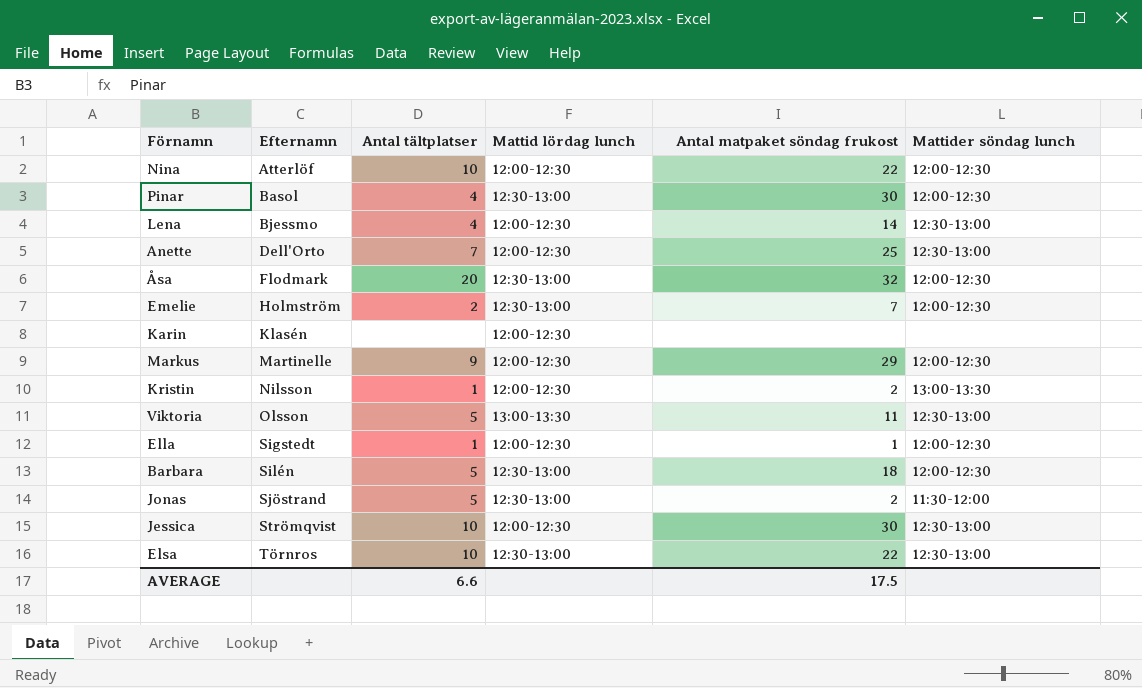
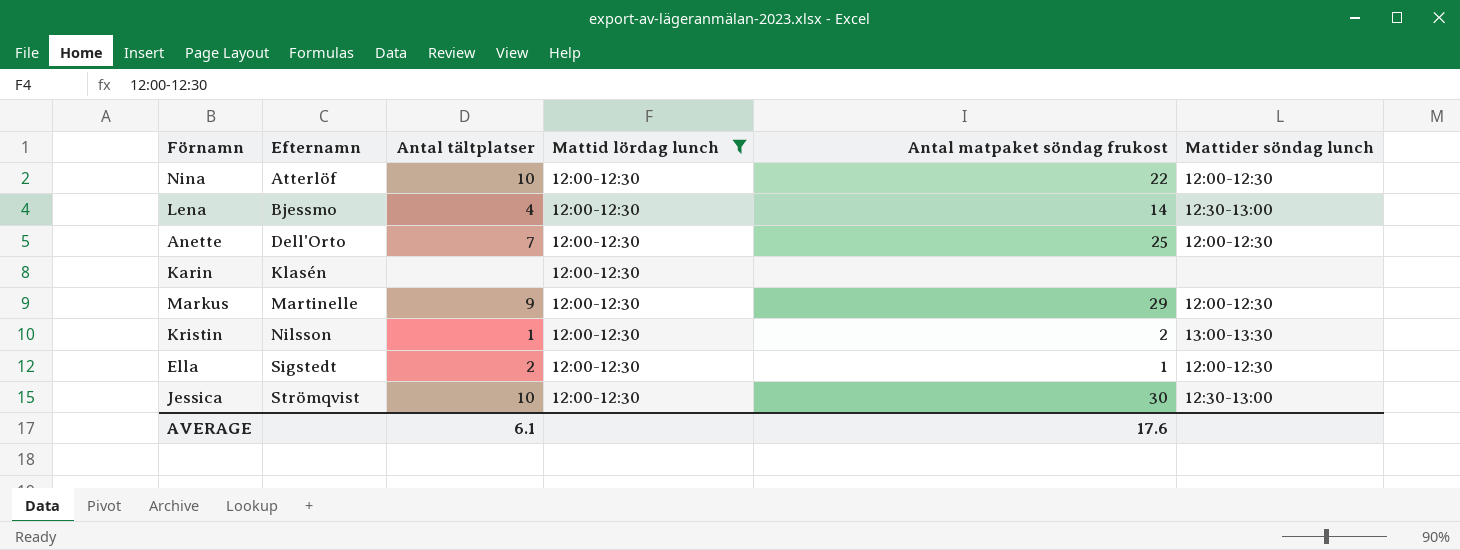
filter: none -> Mattid lördag lunch = 12:00-12:30
Anette | Mattider söndag lunch: 12:30-13:00 -> 12:00-12:30
Ella | Antal tältplatser: 1 -> 2
AVERAGE | Antal tältplatser: 6.6 -> 6.1
AVERAGE | Antal matpaket söndag frukost: 17.5 -> 17.6

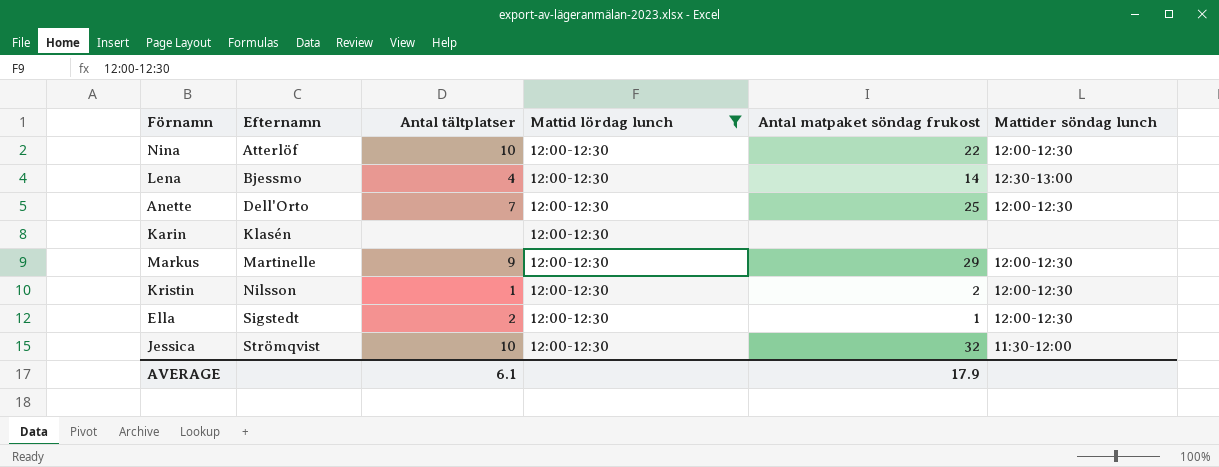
Kristin | Mattider söndag lunch: 13:00-13:30 -> 12:00-12:30
Jessica | Antal matpaket söndag frukost: 30 -> 32
Jessica | Mattider söndag lunch: 12:30-13:00 -> 11:30-12:00
AVERAGE | Antal matpaket söndag frukost: 17.6 -> 17.9

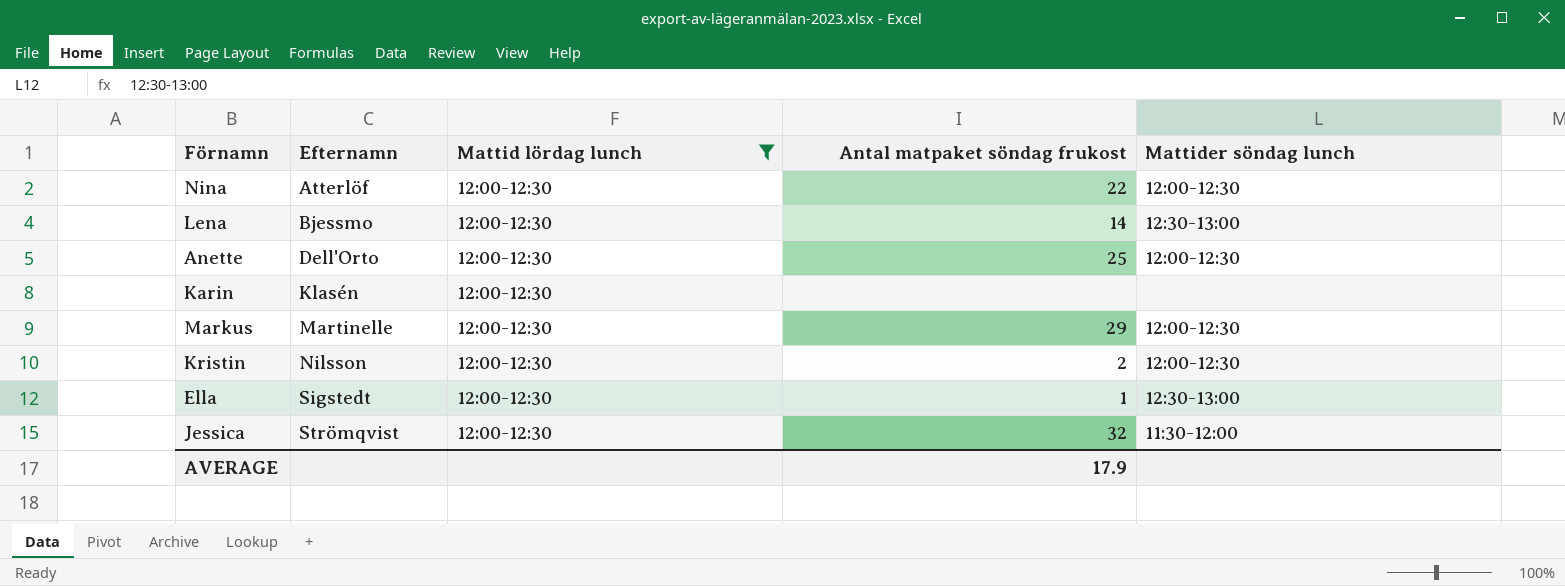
column Antal tältplatser | position: 3 -> none
Ella | Mattider söndag lunch: 12:00-12:30 -> 12:30-13:00

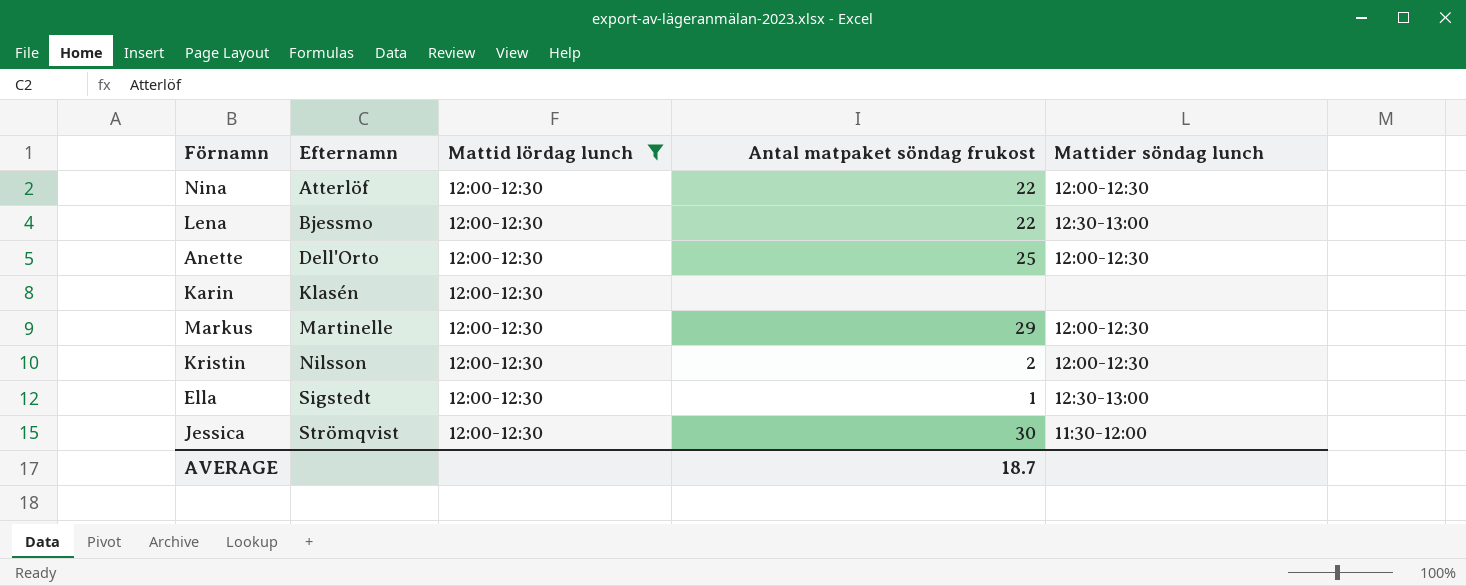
Lena | Antal matpaket söndag frukost: 14 -> 22
Jessica | Antal matpaket söndag frukost: 32 -> 30
AVERAGE | Antal matpaket söndag frukost: 17.9 -> 18.7

